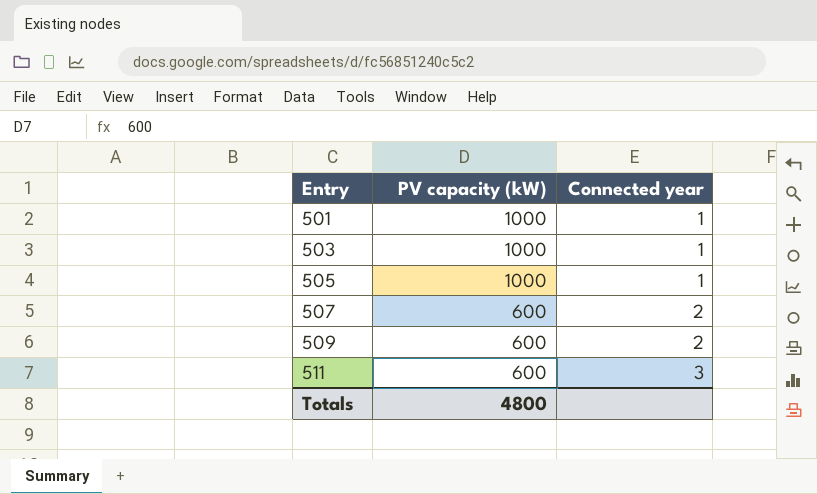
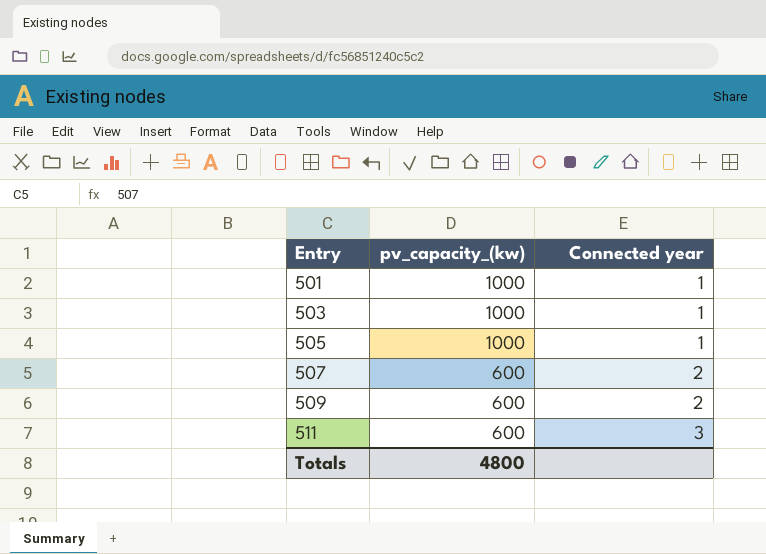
column name: PV capacity (kW) -> pv_capacity_(kw)

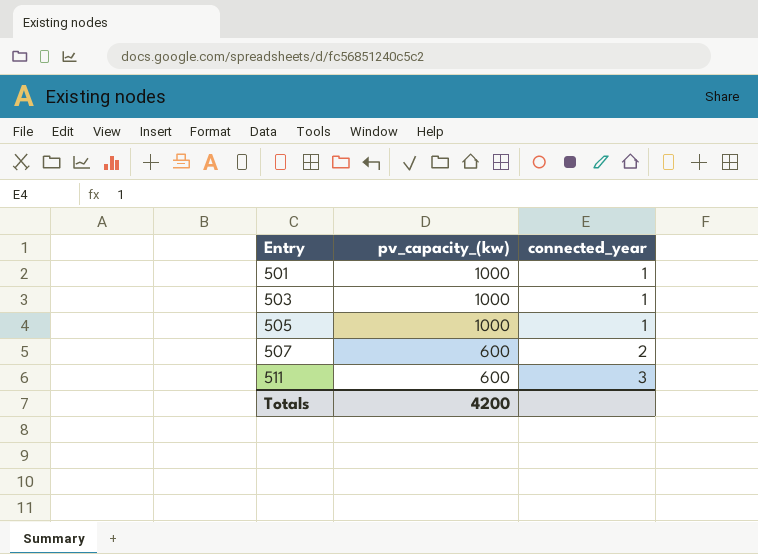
column name: Connected year -> connected_year
row 509: 600 | 2 -> none
Totals | pv_capacity_(kw): 4800 -> 4200

